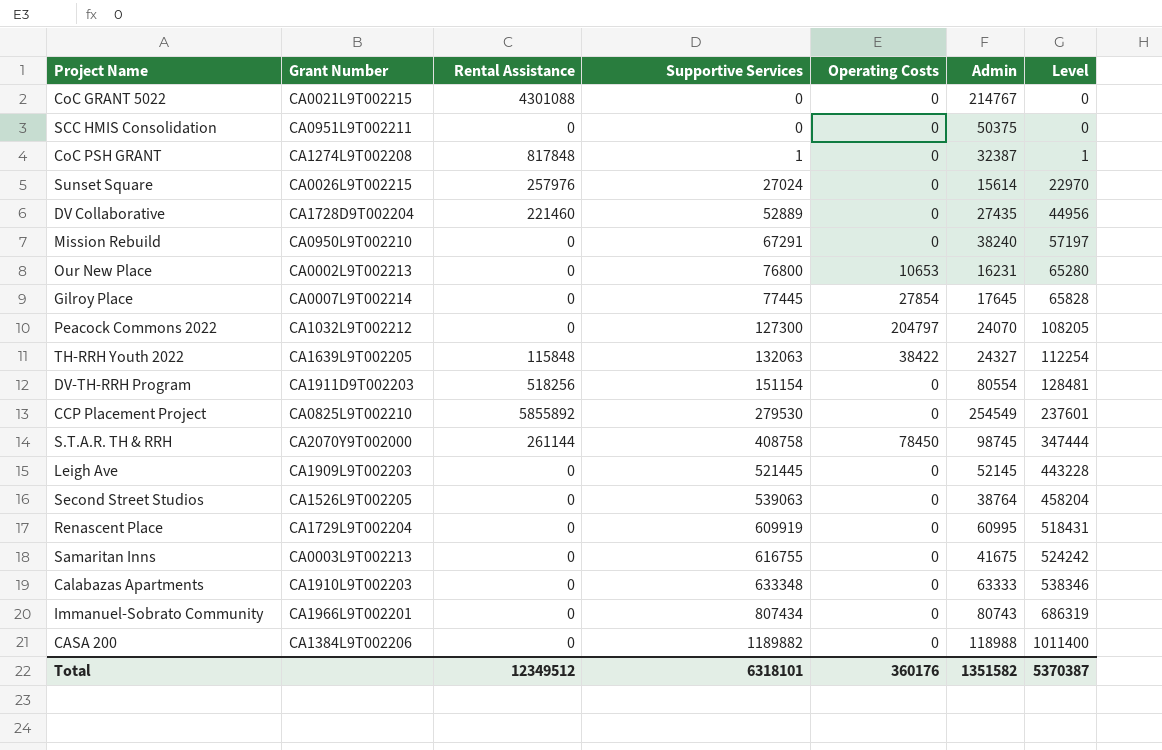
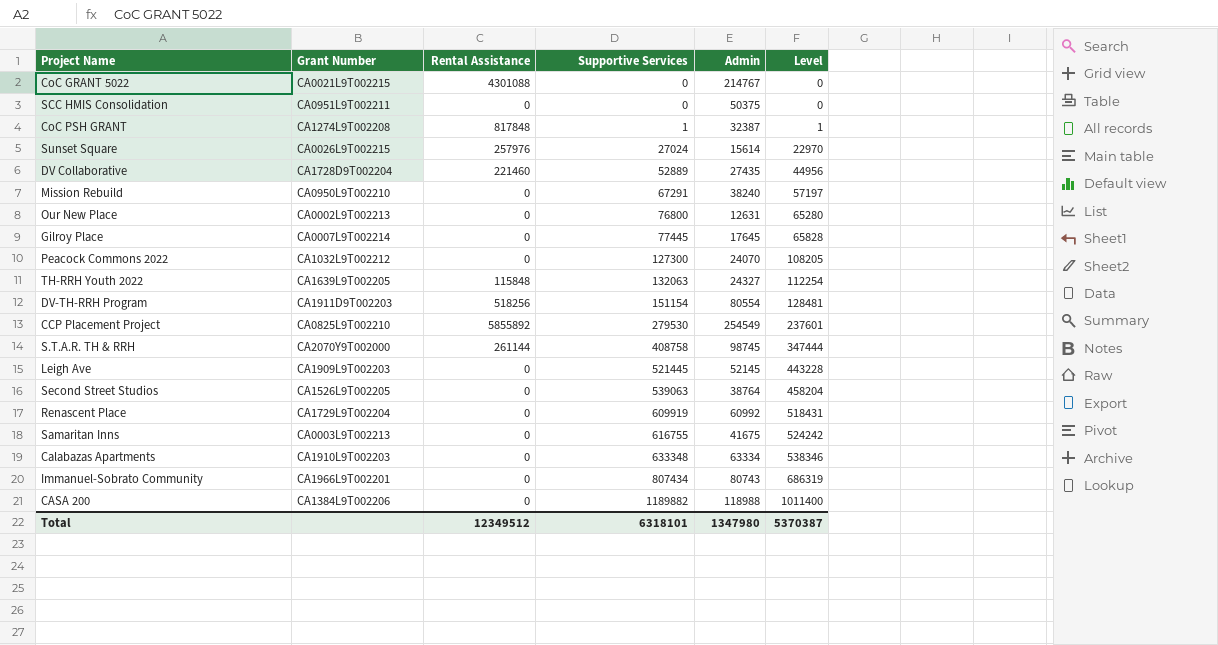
column Operating Costs | position: 5 -> none
Our New Place | Admin: 16231 -> 12631
Renascent Place | Admin: 60995 -> 60992
Calabazas Apartments | Admin: 63333 -> 63334
Total | Admin: 1351582 -> 1347980

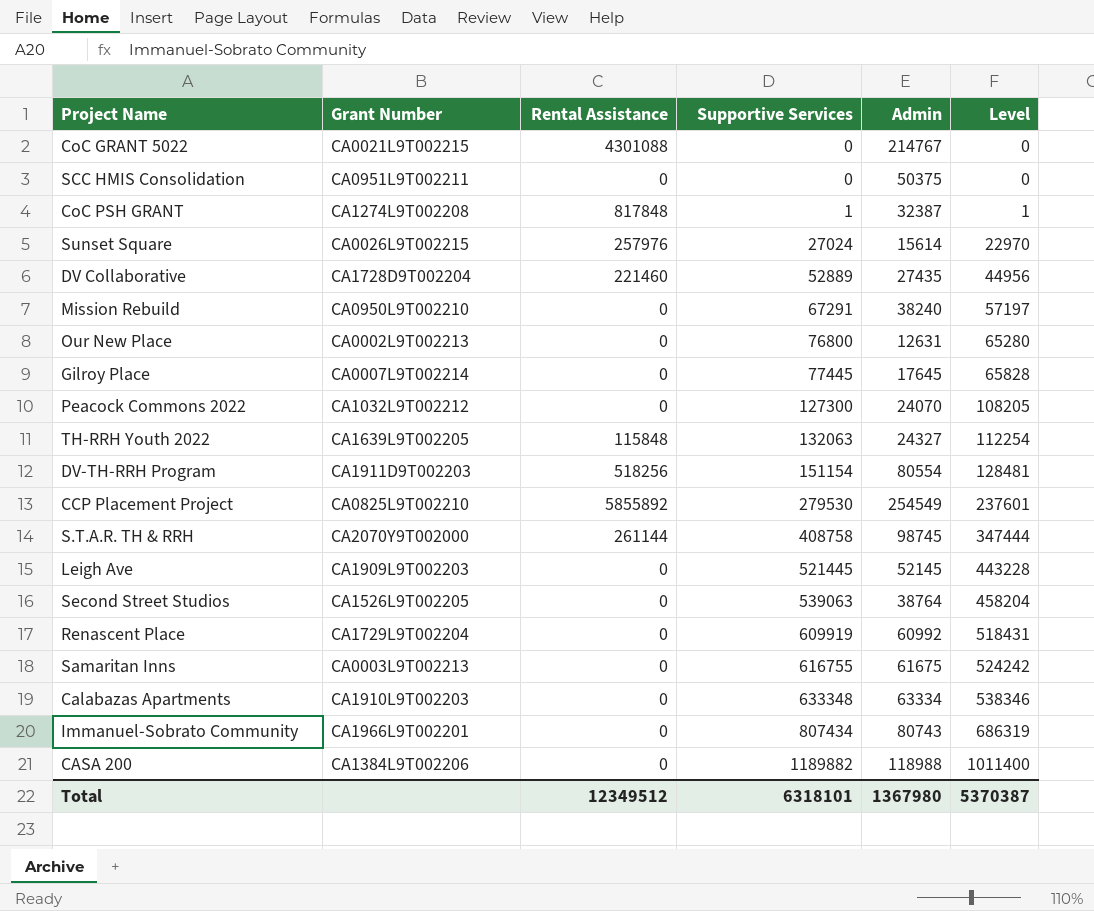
Samaritan Inns | Admin: 41675 -> 61675
Total | Admin: 1347980 -> 1367980

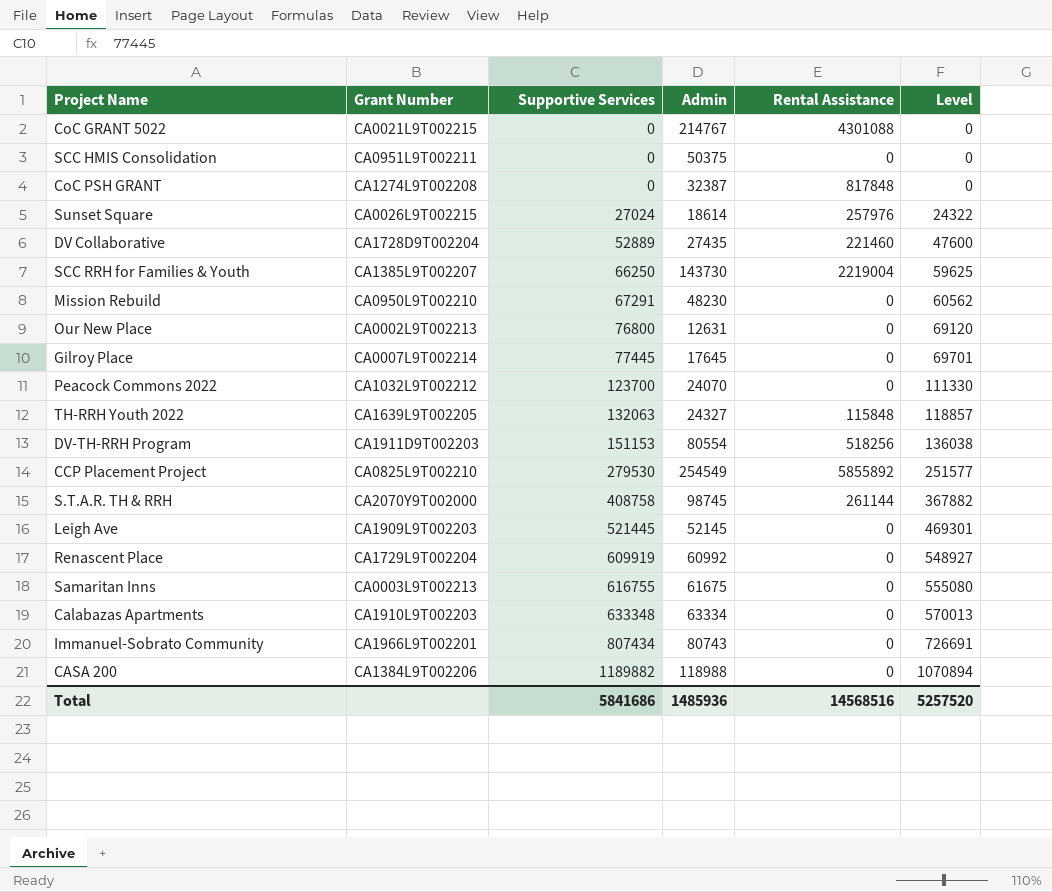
column Rental Assistance | position: 3 -> 5
column Level | formula: [Supportive Services] * 0.85 -> [Supportive Services] * 0.9
row Second Street Studios: CA1526L9T002205 | 0 | 539063 | 38764 | 458204 -> none
CoC PSH GRANT | Supportive Services: 1 -> 0
Sunset Square | Admin: 15614 -> 18614
row SCC RRH for Families & Youth: none -> CA1385L9T002207 | 66250 | 143730 | 2219004 | 59625
Mission Rebuild | Admin: 38240 -> 48230
Peacock Commons 2022 | Supportive Services: 127300 -> 123700
DV-TH-RRH Program | Supportive Services: 151154 -> 151153
Total | Supportive Services: 6318101 -> 5841686
Total | Admin: 1367980 -> 1485936
Total | Rental Assistance: 12349512 -> 14568516
Total | Level: 5370387 -> 5257520

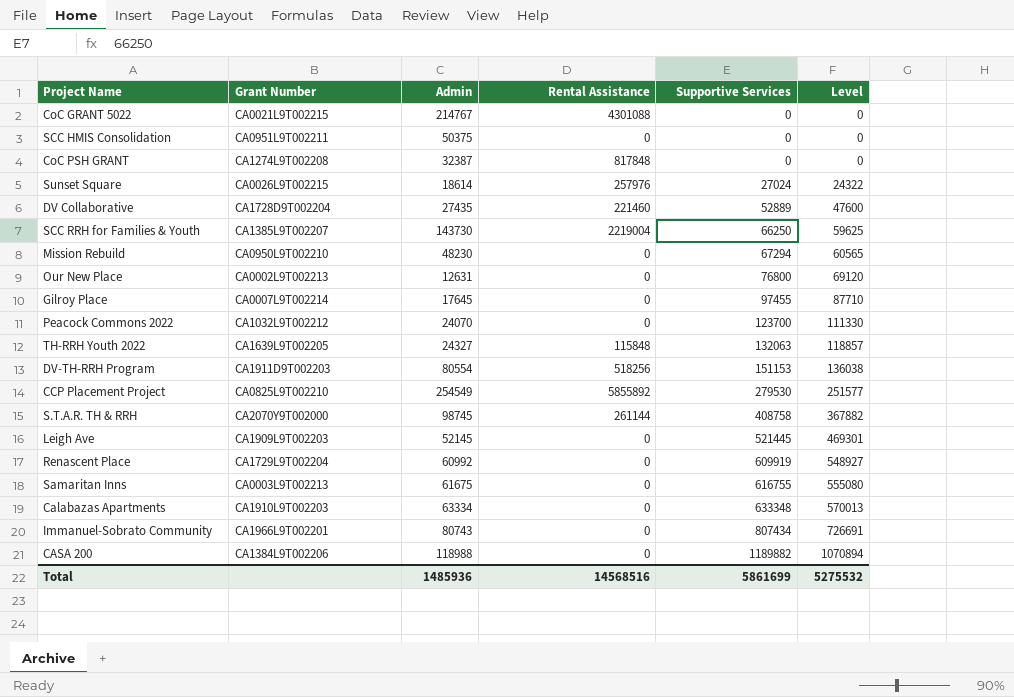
column Supportive Services | position: 3 -> 5
Mission Rebuild | Supportive Services: 67291 -> 67294
Mission Rebuild | Level: 60562 -> 60565
Gilroy Place | Supportive Services: 77445 -> 97455
Gilroy Place | Level: 69701 -> 87710
Total | Supportive Services: 5841686 -> 5861699
Total | Level: 5257520 -> 5275532

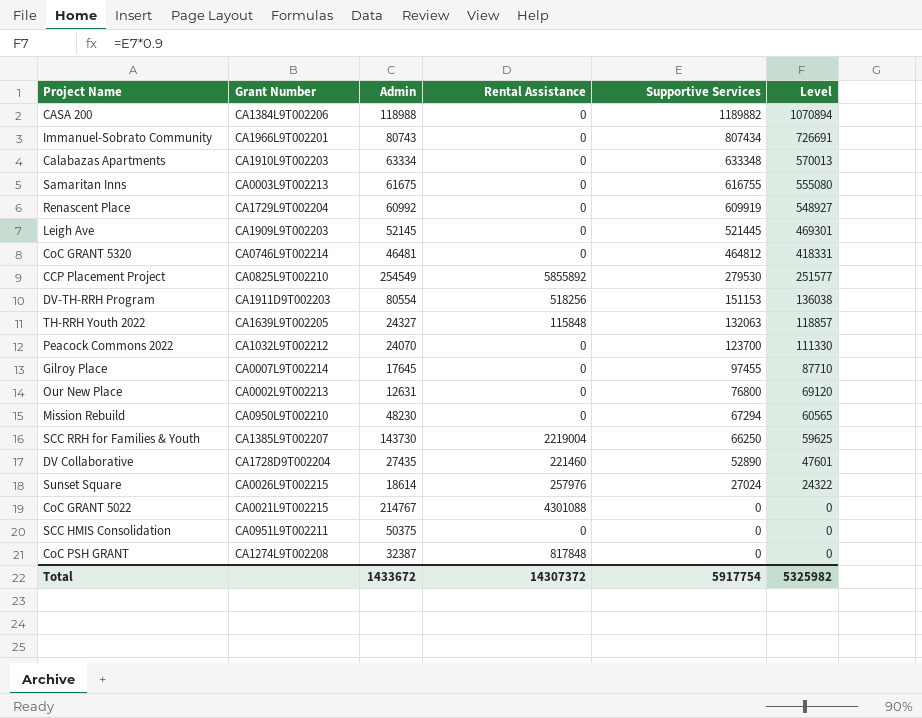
row order: Supportive Services ascending -> Supportive Services descending
row S.T.A.R. TH & RRH: CA2070Y9T002000 | 98745 | 261144 | 408758 | 367882 -> none
row CoC GRANT 5320: none -> CA0746L9T002214 | 46481 | 0 | 464812 | 418331
DV Collaborative | Supportive Services: 52889 -> 52890
DV Collaborative | Level: 47600 -> 47601
Total | Admin: 1485936 -> 1433672
Total | Rental Assistance: 14568516 -> 14307372
Total | Supportive Services: 5861699 -> 5917754
Total | Level: 5275532 -> 5325982

